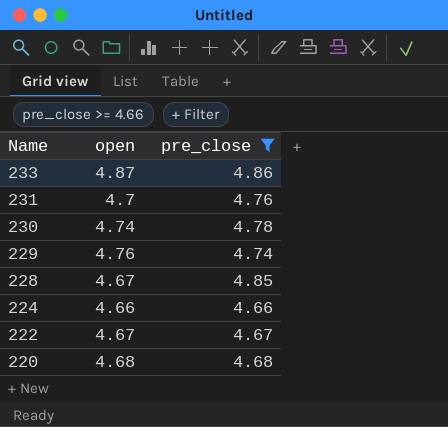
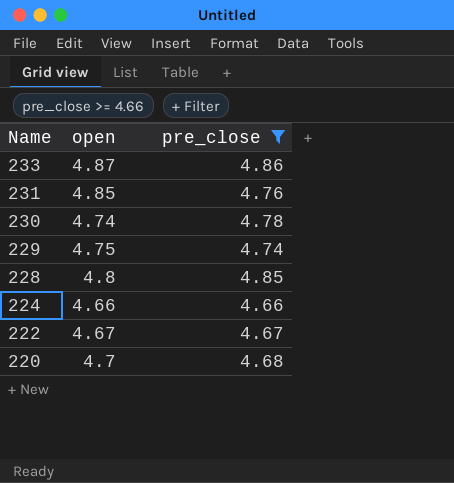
231 | open: 4.7 -> 4.85
229 | open: 4.76 -> 4.75
228 | open: 4.67 -> 4.8
220 | open: 4.68 -> 4.7

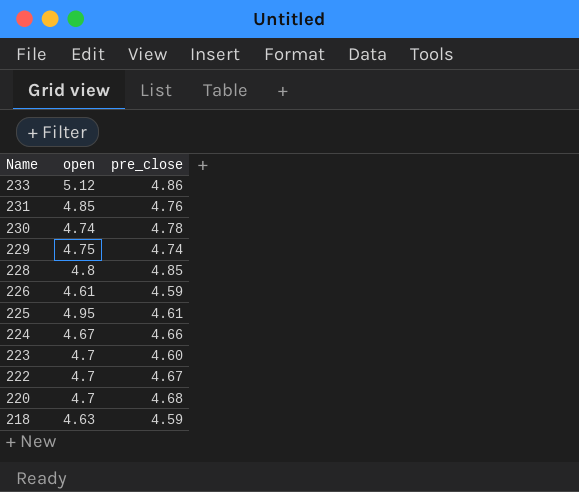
filter: pre_close >= 4.66 -> none
233 | open: 4.87 -> 5.12
224 | open: 4.66 -> 4.67
222 | open: 4.67 -> 4.7

